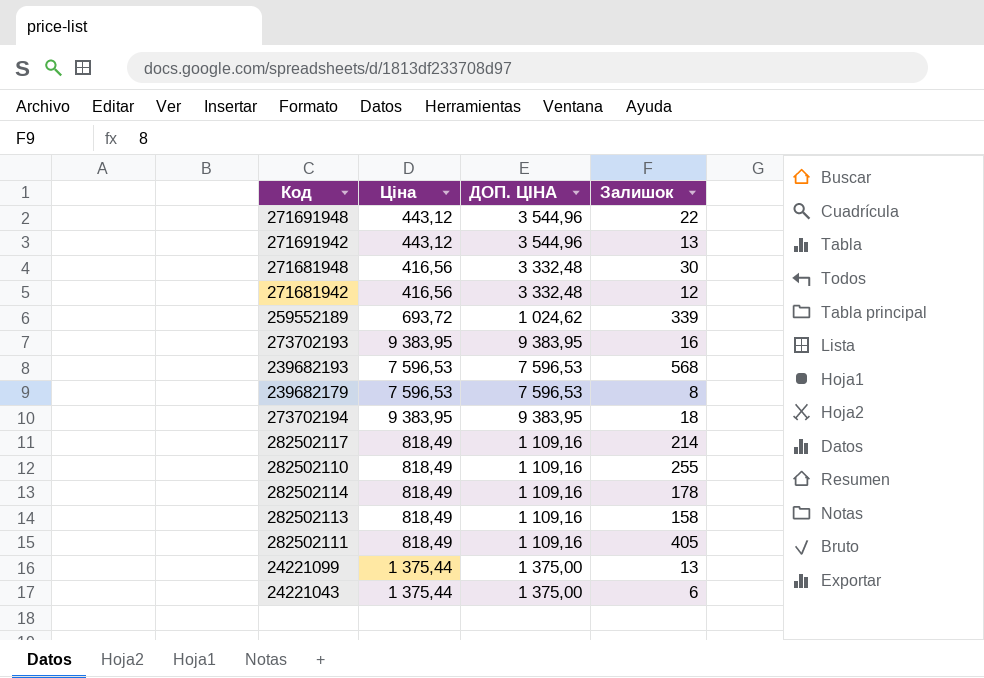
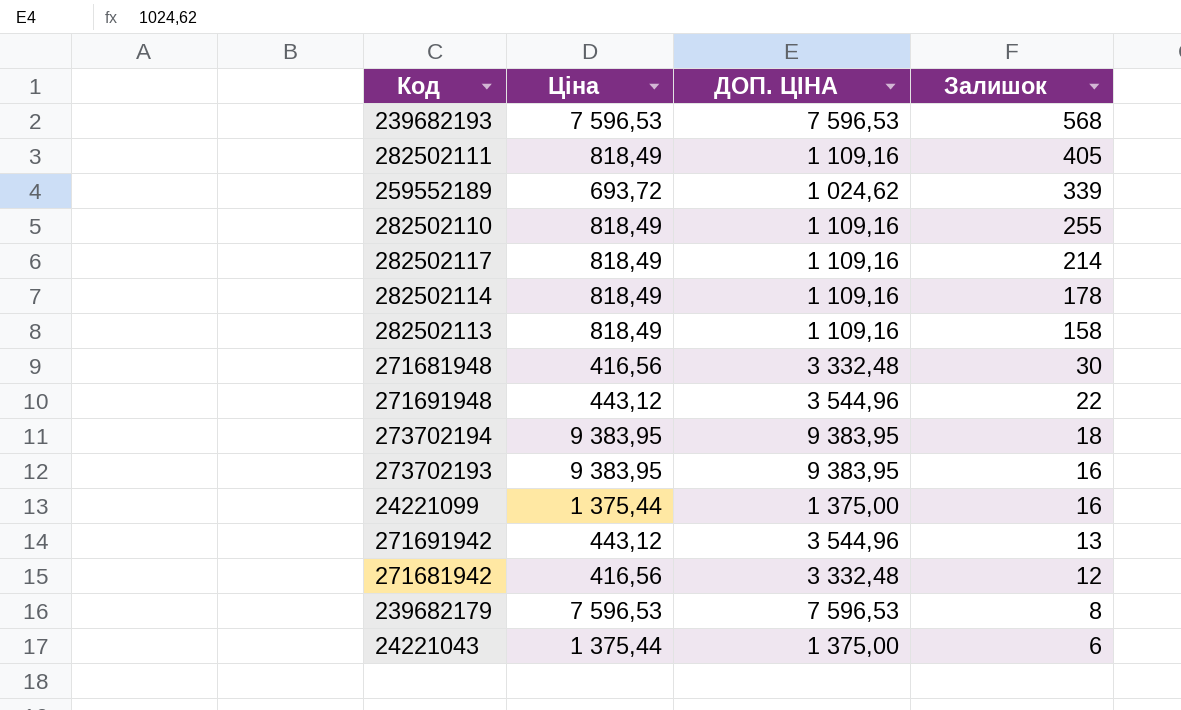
row order: none -> Залишок descending
24221099 | Залишок: 13 -> 16

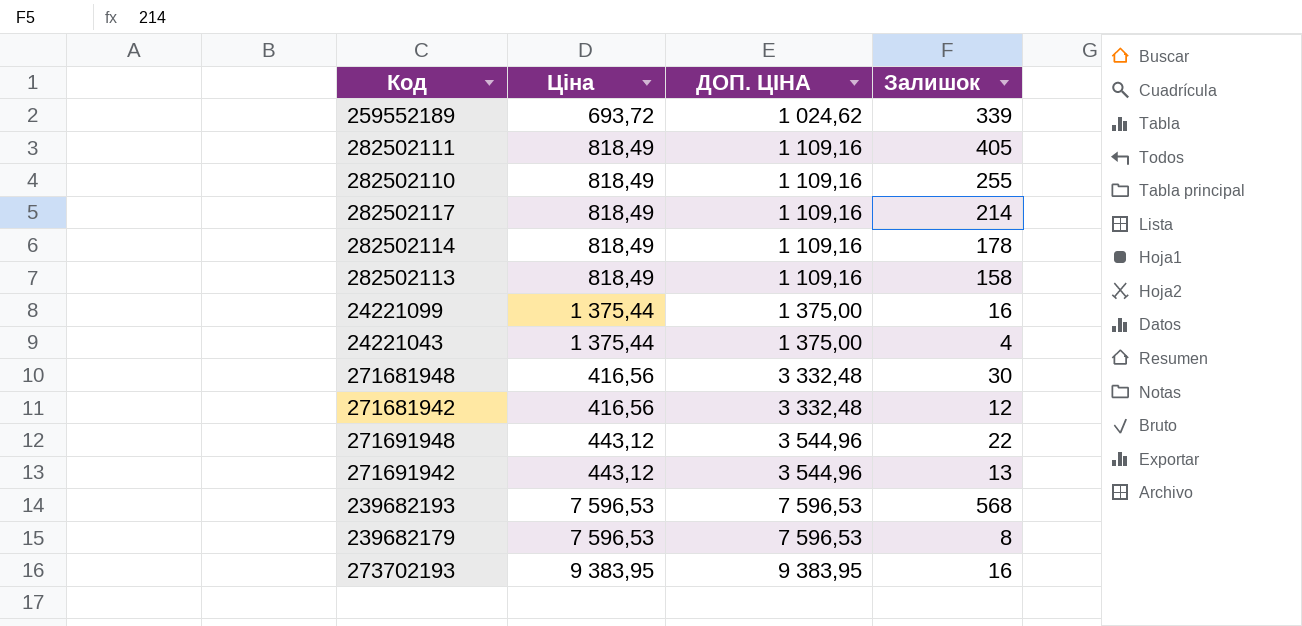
row order: Залишок descending -> ДОП. ЦІНА ascending
row 273702194: 9 383,95 | 9 383,95 | 18 -> none
24221043 | Залишок: 6 -> 4

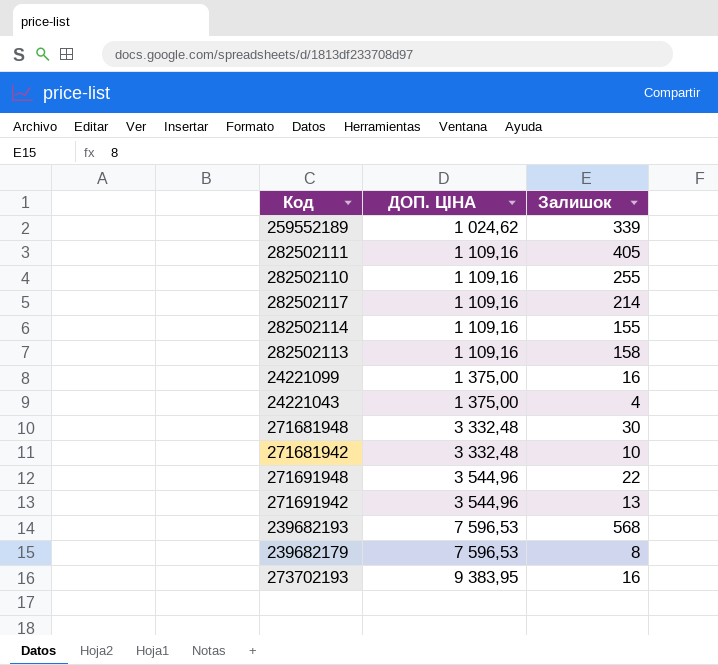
column Ціна | position: 2 -> none
282502114 | Залишок: 178 -> 155
271681942 | Залишок: 12 -> 10

